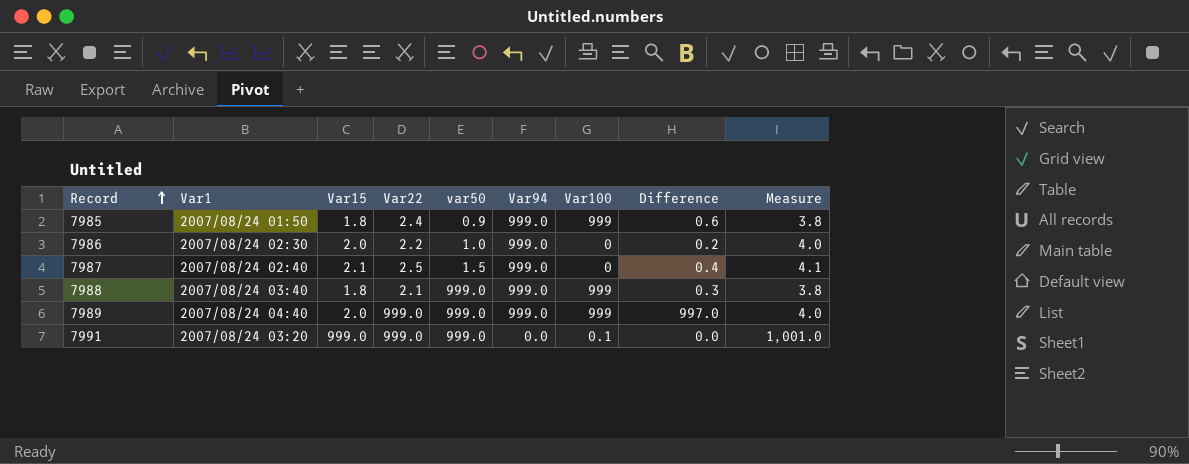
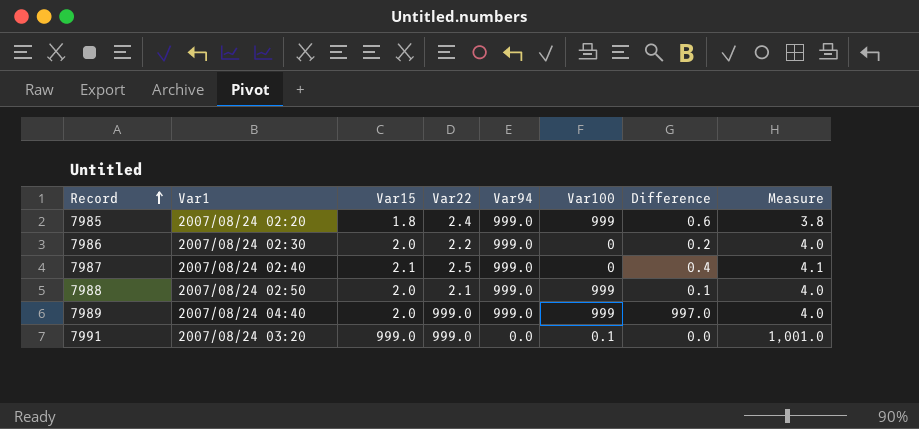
column var50 | position: 5 -> none
7985 | Var1: 2007/08/24 01:50 -> 2007/08/24 02:20
7988 | Var1: 2007/08/24 03:40 -> 2007/08/24 02:50
7988 | Var15: 1.8 -> 2.0
7988 | Difference: 0.3 -> 0.1
7988 | Measure: 3.8 -> 4.0

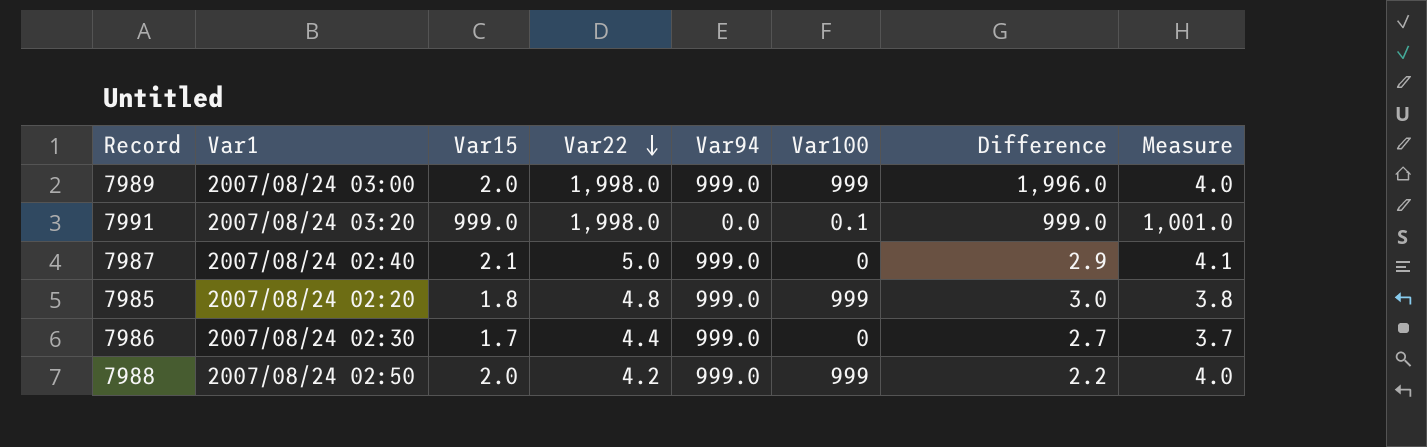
row order: Record ascending -> Var22 descending
7989 | Var1: 2007/08/24 04:40 -> 2007/08/24 03:00
7989 | Var22: 999.0 -> 1,998.0
7989 | Difference: 997.0 -> 1,996.0
7991 | Var22: 999.0 -> 1,998.0
7991 | Difference: 0.0 -> 999.0
7987 | Var22: 2.5 -> 5.0
7987 | Difference: 0.4 -> 2.9
7985 | Var22: 2.4 -> 4.8
7985 | Difference: 0.6 -> 3.0
7986 | Var15: 2.0 -> 1.7
7986 | Var22: 2.2 -> 4.4
7986 | Difference: 0.2 -> 2.7
7986 | Measure: 4.0 -> 3.7
7988 | Var22: 2.1 -> 4.2
7988 | Difference: 0.1 -> 2.2

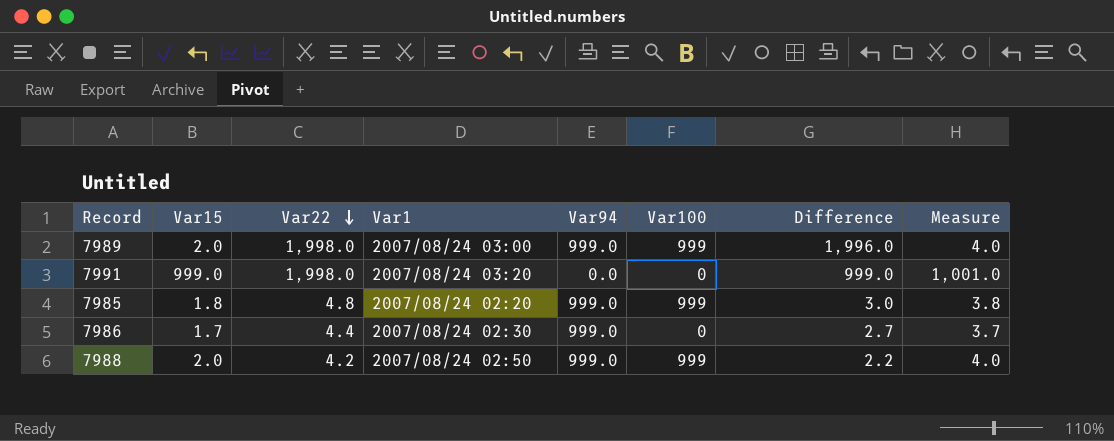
column Var1 | position: 2 -> 4
row 7987: 2007/08/24 02:40 | 2.1 | 5.0 | 999.0 | 0 | 2.9 | 4.1 -> none
7991 | Var100: 0.1 -> 0

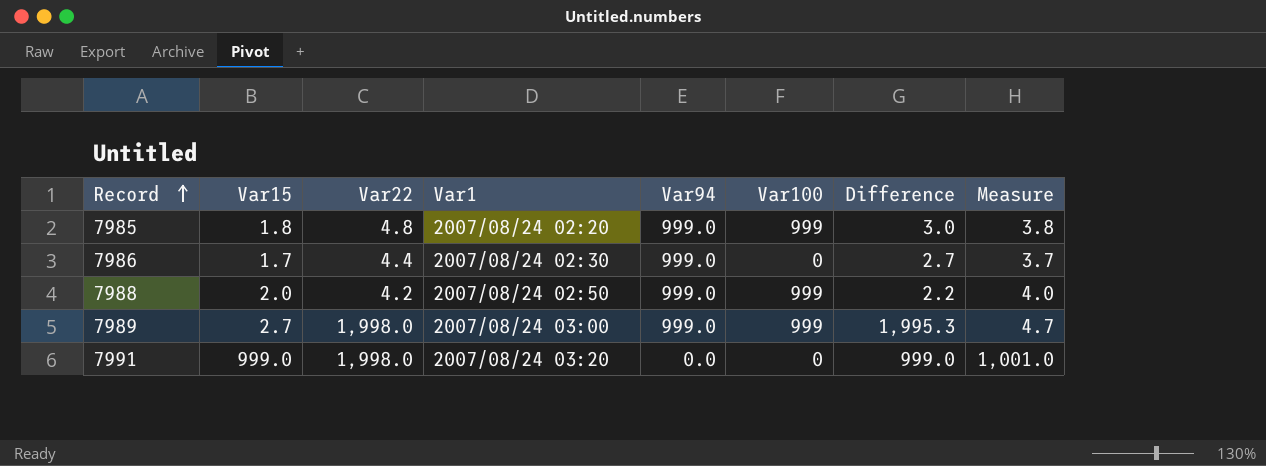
row order: Var22 descending -> Record ascending
7989 | Var15: 2.0 -> 2.7
7989 | Difference: 1,996.0 -> 1,995.3
7989 | Measure: 4.0 -> 4.7

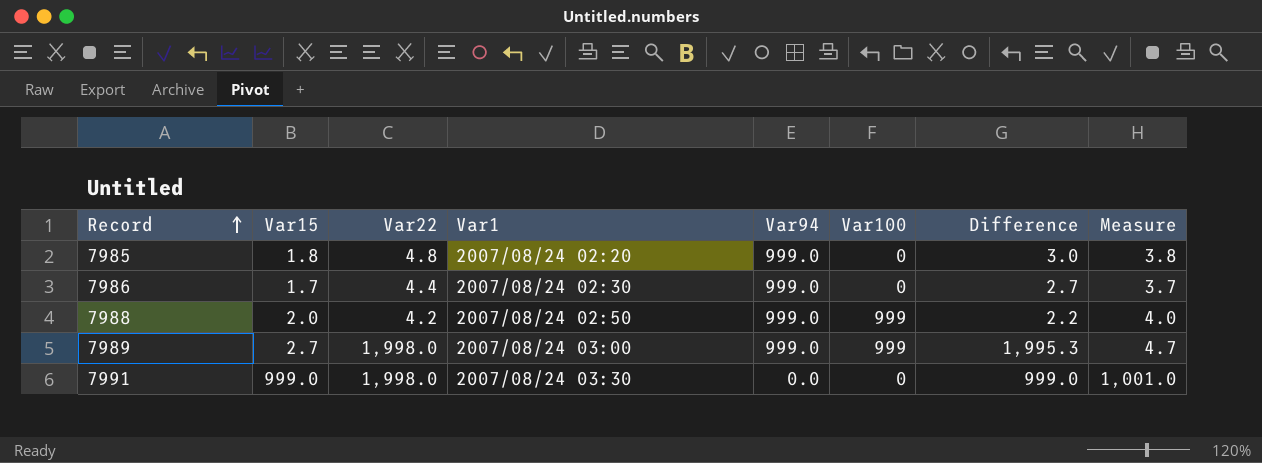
7985 | Var100: 999 -> 0
7991 | Var1: 2007/08/24 03:20 -> 2007/08/24 03:30

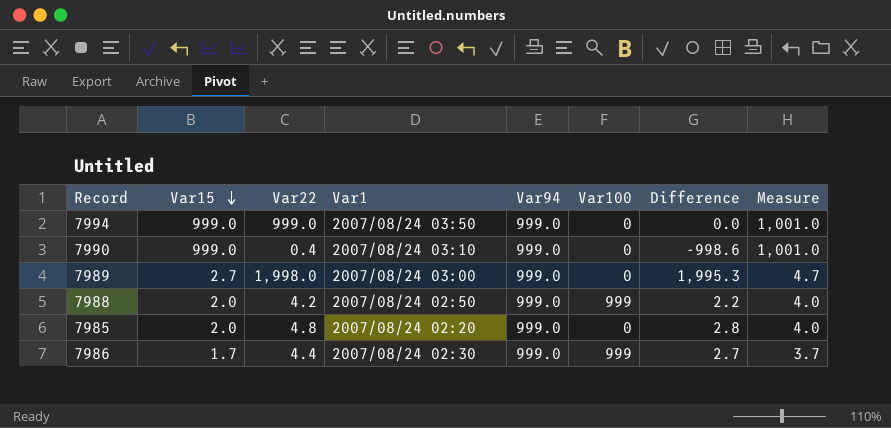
row order: Record ascending -> Var15 descending
row 7991: 999.0 | 1,998.0 | 2007/08/24 03:30 | 0.0 | 0 | 999.0 | 1,001.0 -> none
row 7994: none -> 999.0 | 999.0 | 2007/08/24 03:50 | 999.0 | 0 | 0.0 | 1,001.0
row 7990: none -> 999.0 | 0.4 | 2007/08/24 03:10 | 999.0 | 0 | -998.6 | 1,001.0
7989 | Var100: 999 -> 0
7985 | Var15: 1.8 -> 2.0
7985 | Difference: 3.0 -> 2.8
7985 | Measure: 3.8 -> 4.0
7986 | Var100: 0 -> 999

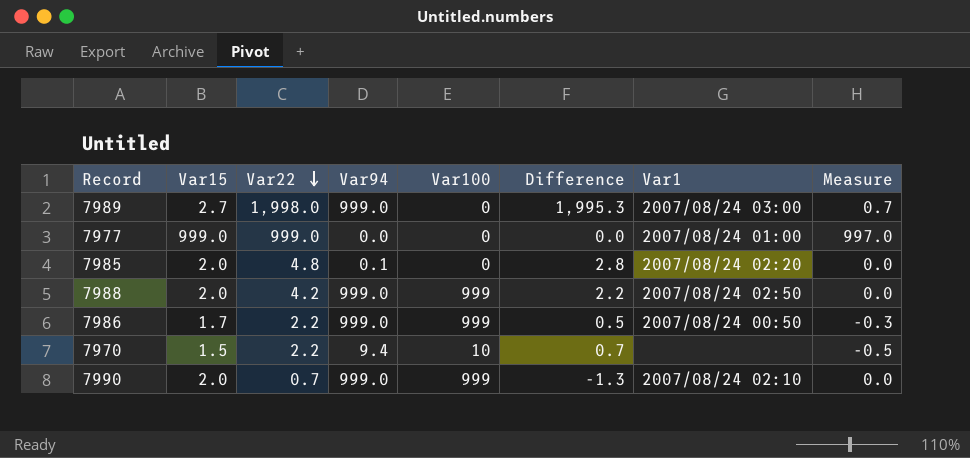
row order: Var15 descending -> Var22 descending
column Var1 | position: 4 -> 7
column Measure | formula: [Var15] + 2 -> [Var15] - 2
row 7994: 999.0 | 999.0 | 2007/08/24 03:50 | 999.0 | 0 | 0.0 | 1,001.0 -> none
row 7977: none -> 999.0 | 999.0 | 0.0 | 0 | 0.0 | 2007/08/24 01:00 | 997.0
7985 | Var94: 999.0 -> 0.1
7986 | Var22: 4.4 -> 2.2
7986 | Difference: 2.7 -> 0.5
7986 | Var1: 2007/08/24 02:30 -> 2007/08/24 00:50
row 7970: none -> 1.5 | 2.2 | 9.4 | 10 | 0.7 | none | -0.5
7990 | Var15: 999.0 -> 2.0
7990 | Var22: 0.4 -> 0.7
7990 | Var100: 0 -> 999
7990 | Difference: -998.6 -> -1.3
7990 | Var1: 2007/08/24 03:10 -> 2007/08/24 02:10

